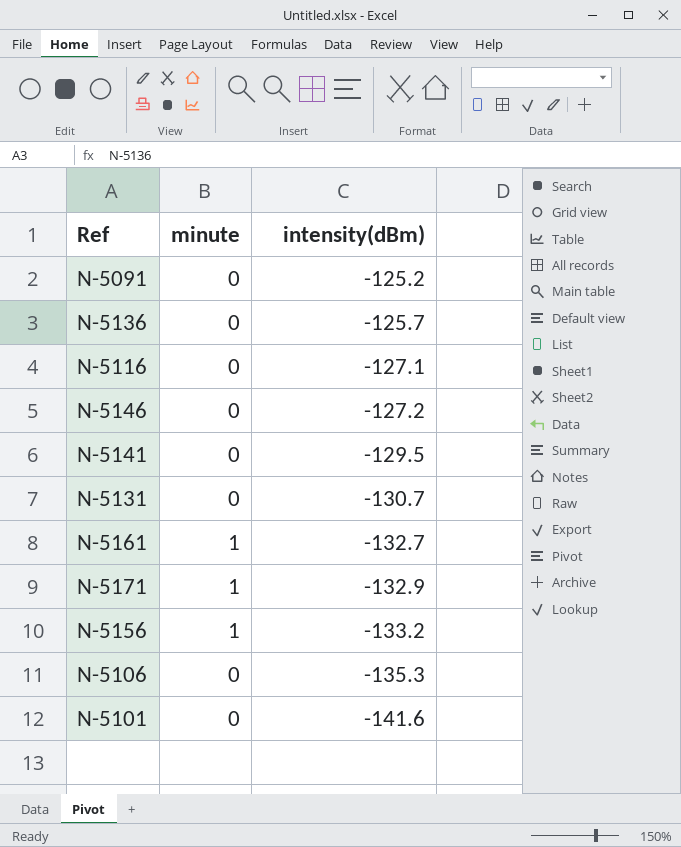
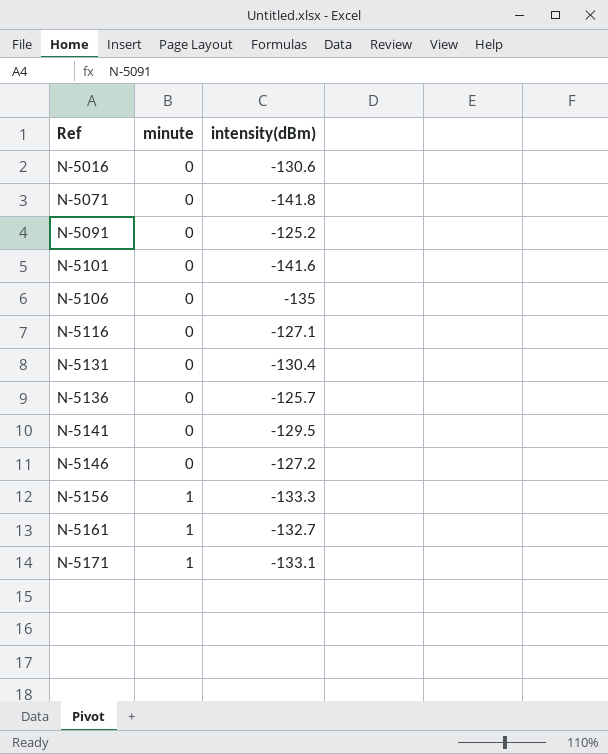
row order: intensity(dBm) descending -> Ref ascending
row N-5016: none -> 0 | -130.6
row N-5071: none -> 0 | -141.8
N-5106 | intensity(dBm): -135.3 -> -135
N-5131 | intensity(dBm): -130.7 -> -130.4
N-5156 | intensity(dBm): -133.2 -> -133.3
N-5171 | intensity(dBm): -132.9 -> -133.1

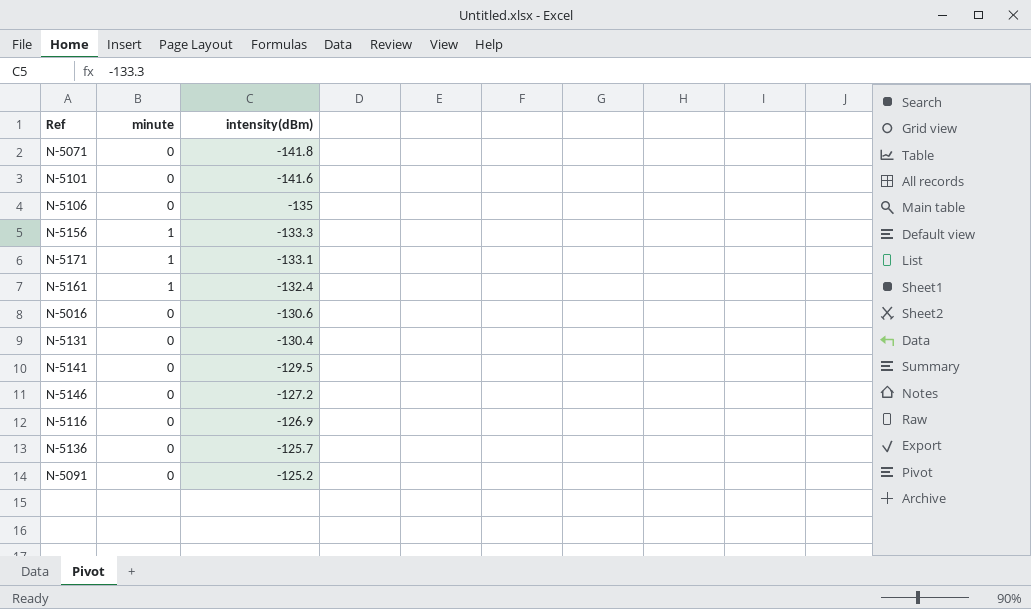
row order: Ref ascending -> intensity(dBm) ascending
N-5161 | intensity(dBm): -132.7 -> -132.4
N-5116 | intensity(dBm): -127.1 -> -126.9

